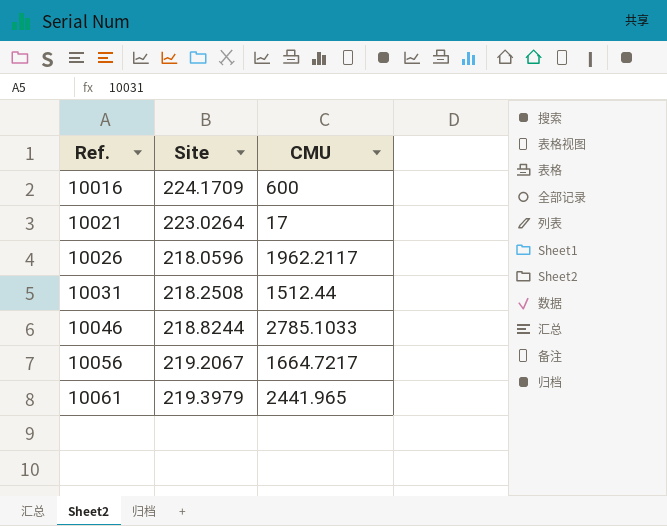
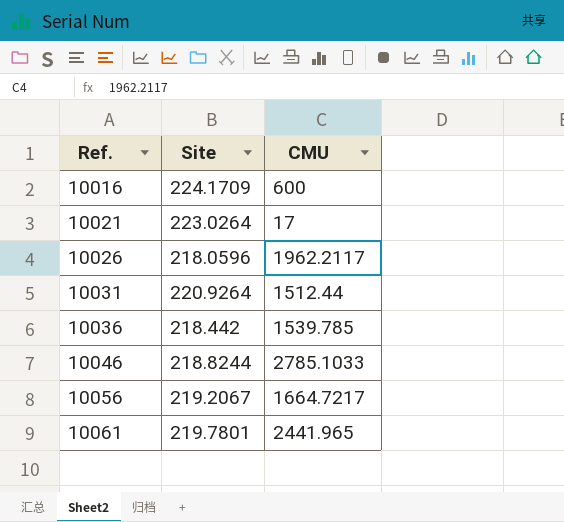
10031 | Site: 218.2508 -> 220.9264
row 10036: none -> 218.442 | 1539.785
10061 | Site: 219.3979 -> 219.7801

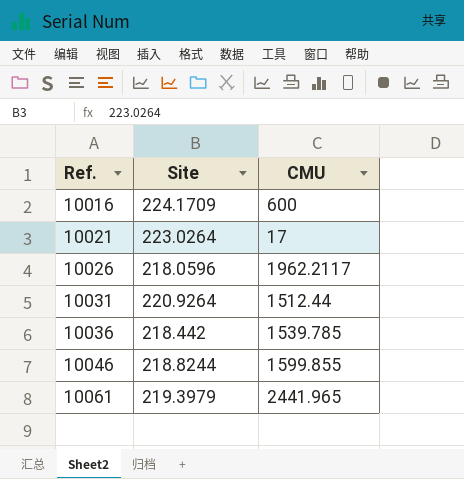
row 10056: 219.2067 | 1664.7217 -> none
10046 | CMU: 2785.1033 -> 1599.855
10061 | Site: 219.7801 -> 219.3979

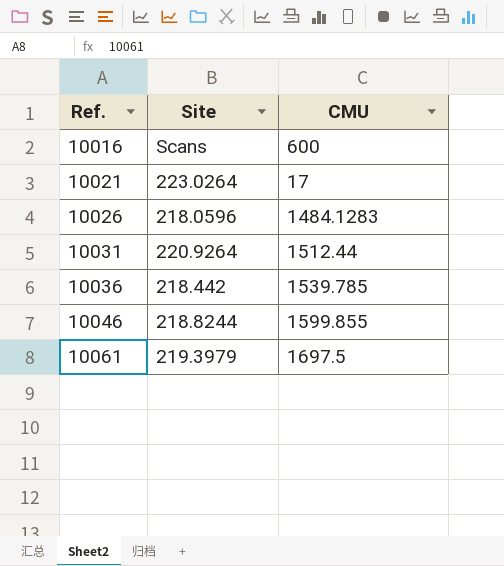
10016 | Site: 224.1709 -> Scans
10026 | CMU: 1962.2117 -> 1484.1283
10061 | CMU: 2441.965 -> 1697.5

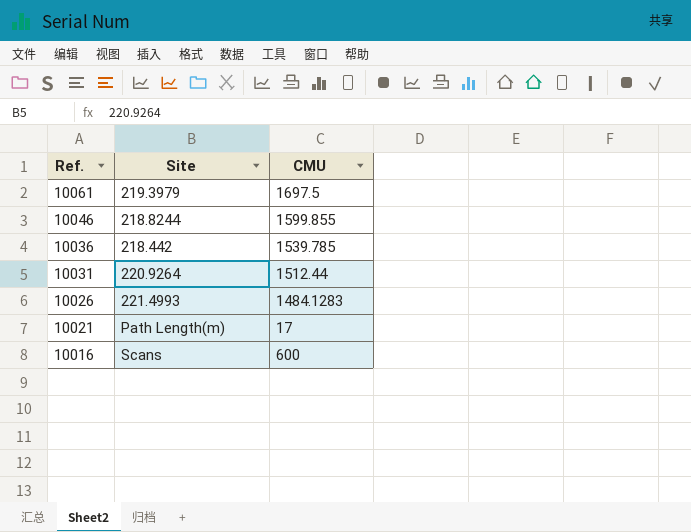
row order: Ref. ascending -> Ref. descending
10026 | Site: 218.0596 -> 221.4993
10021 | Site: 223.0264 -> Path Length(m)

